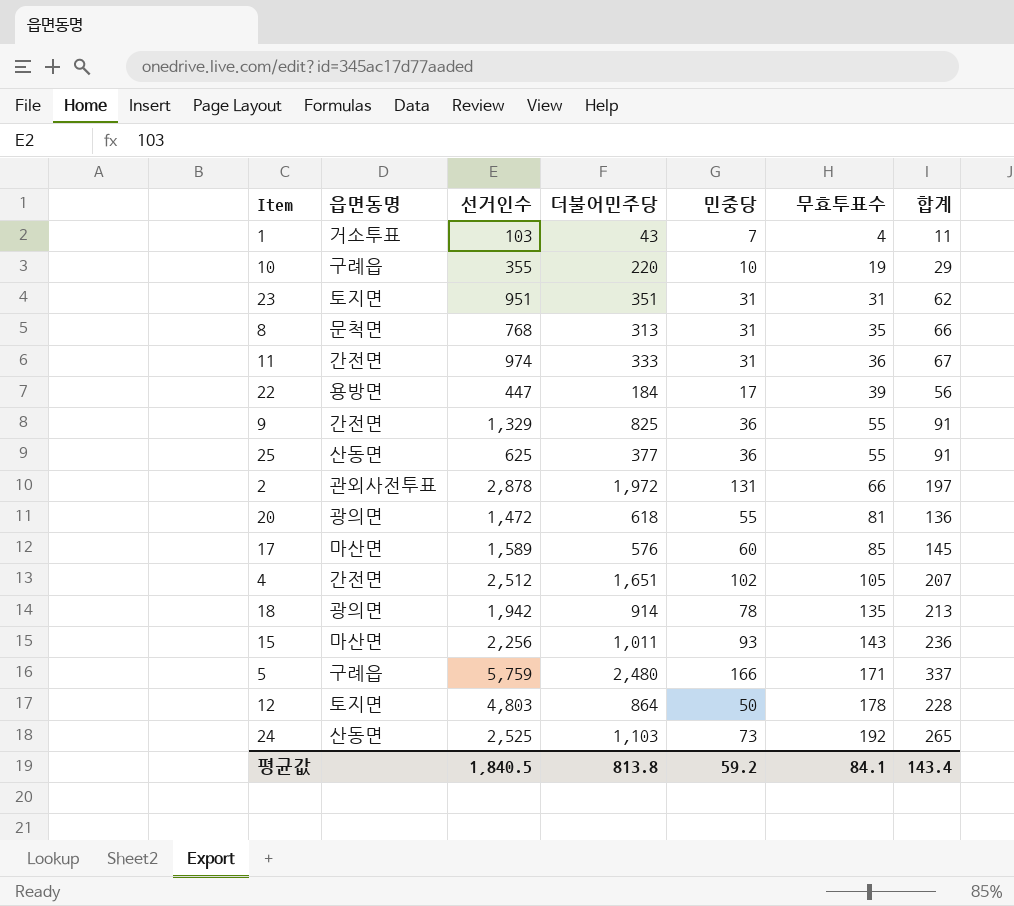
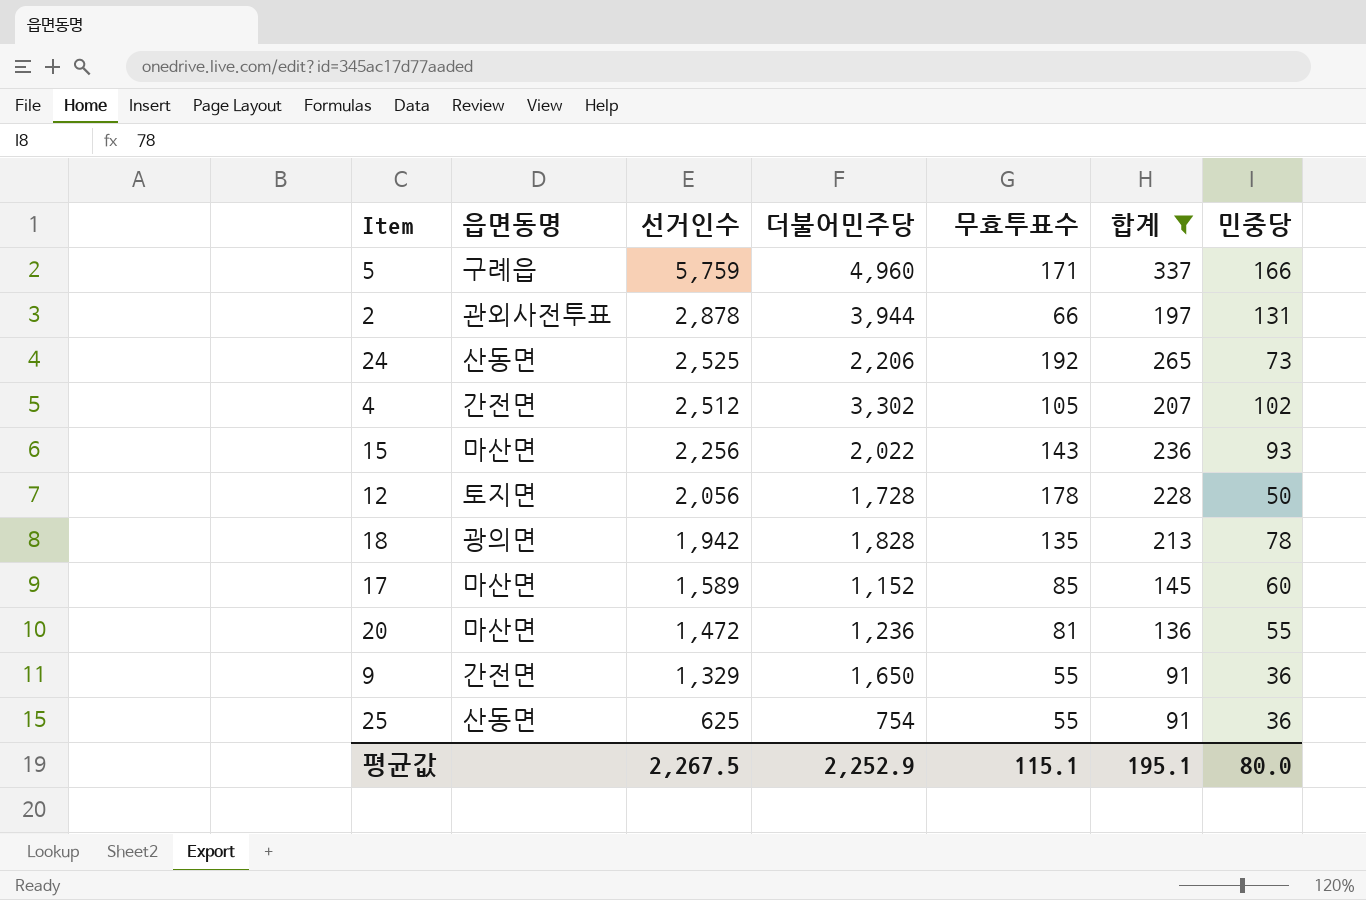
filter: none -> 합계 >= 91
row order: 무효투표수 ascending -> 선거인수 descending
column 민중당 | position: 5 -> 7
5 | 더불어민주당: 2,480 -> 4,960
2 | 더불어민주당: 1,972 -> 3,944
24 | 더불어민주당: 1,103 -> 2,206
4 | 더불어민주당: 1,651 -> 3,302
15 | 더불어민주당: 1,011 -> 2,022
12 | 선거인수: 4,803 -> 2,056
12 | 더불어민주당: 864 -> 1,728
18 | 더불어민주당: 914 -> 1,828
17 | 더불어민주당: 576 -> 1,152
20 | 읍면동명: 광의면 -> 마산면
20 | 더불어민주당: 618 -> 1,236
9 | 더불어민주당: 825 -> 1,650
25 | 더불어민주당: 377 -> 754
평균값 | 선거인수: 1,840.5 -> 2,267.5
평균값 | 더불어민주당: 813.8 -> 2,252.9
평균값 | 무효투표수: 84.1 -> 115.1
평균값 | 합계: 143.4 -> 195.1
평균값 | 민중당: 59.2 -> 80.0

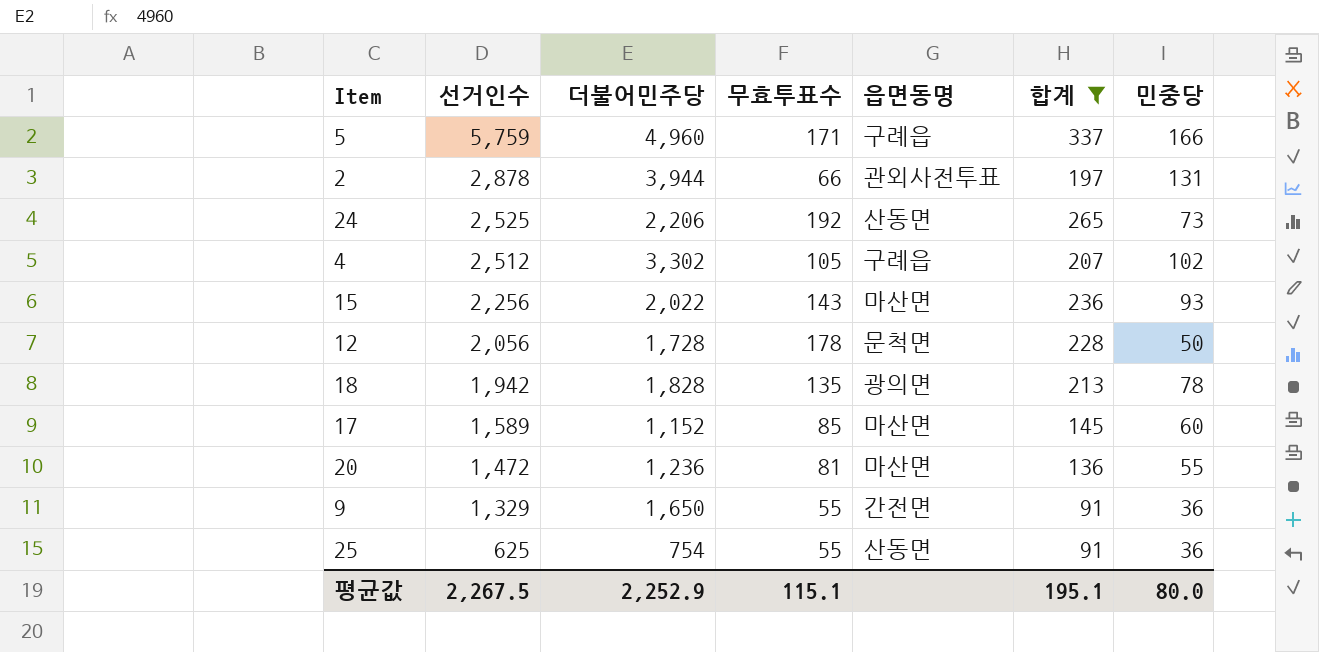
column 읍면동명 | position: 2 -> 5
4 | 읍면동명: 간전면 -> 구례읍
12 | 읍면동명: 토지면 -> 문척면

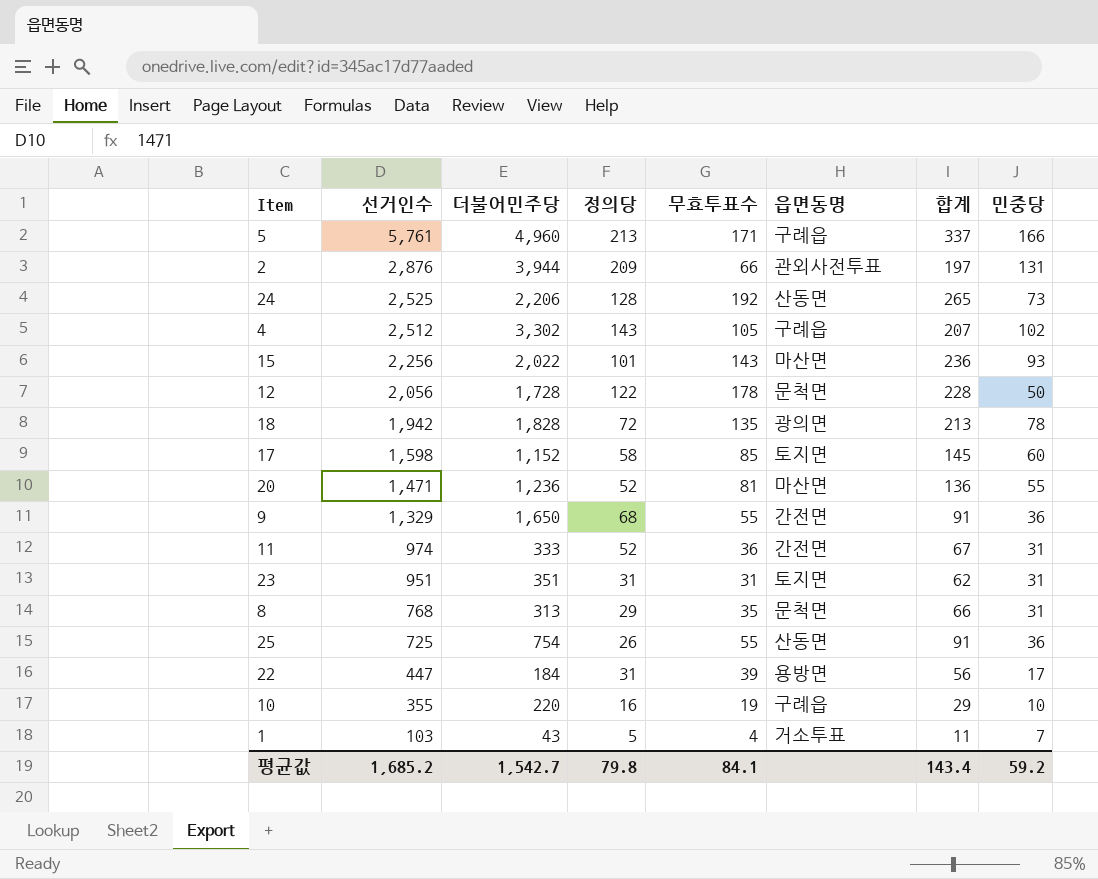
filter: 합계 >= 91 -> none
column 정의당 | position: none -> 4
5 | 선거인수: 5,759 -> 5,761
2 | 선거인수: 2,878 -> 2,876
17 | 선거인수: 1,589 -> 1,598
17 | 읍면동명: 마산면 -> 토지면
20 | 선거인수: 1,472 -> 1,471
25 | 선거인수: 625 -> 725
평균값 | 선거인수: 2,267.5 -> 1,685.2
평균값 | 더불어민주당: 2,252.9 -> 1,542.7
평균값 | 무효투표수: 115.1 -> 84.1
평균값 | 합계: 195.1 -> 143.4
평균값 | 민중당: 80.0 -> 59.2

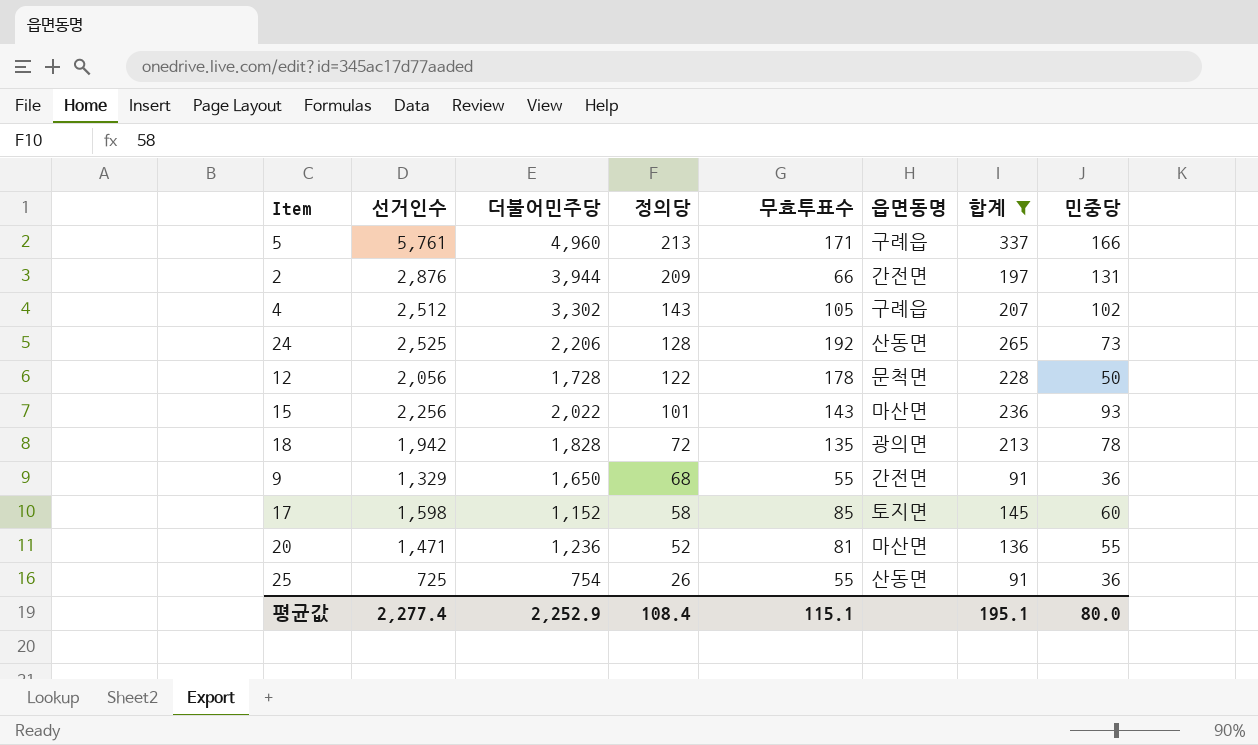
filter: none -> 합계 >= 91
row order: 선거인수 descending -> 정의당 descending
2 | 읍면동명: 관외사전투표 -> 간전면
평균값 | 선거인수: 1,685.2 -> 2,277.4
평균값 | 더불어민주당: 1,542.7 -> 2,252.9
평균값 | 정의당: 79.8 -> 108.4
평균값 | 무효투표수: 84.1 -> 115.1
평균값 | 합계: 143.4 -> 195.1
평균값 | 민중당: 59.2 -> 80.0

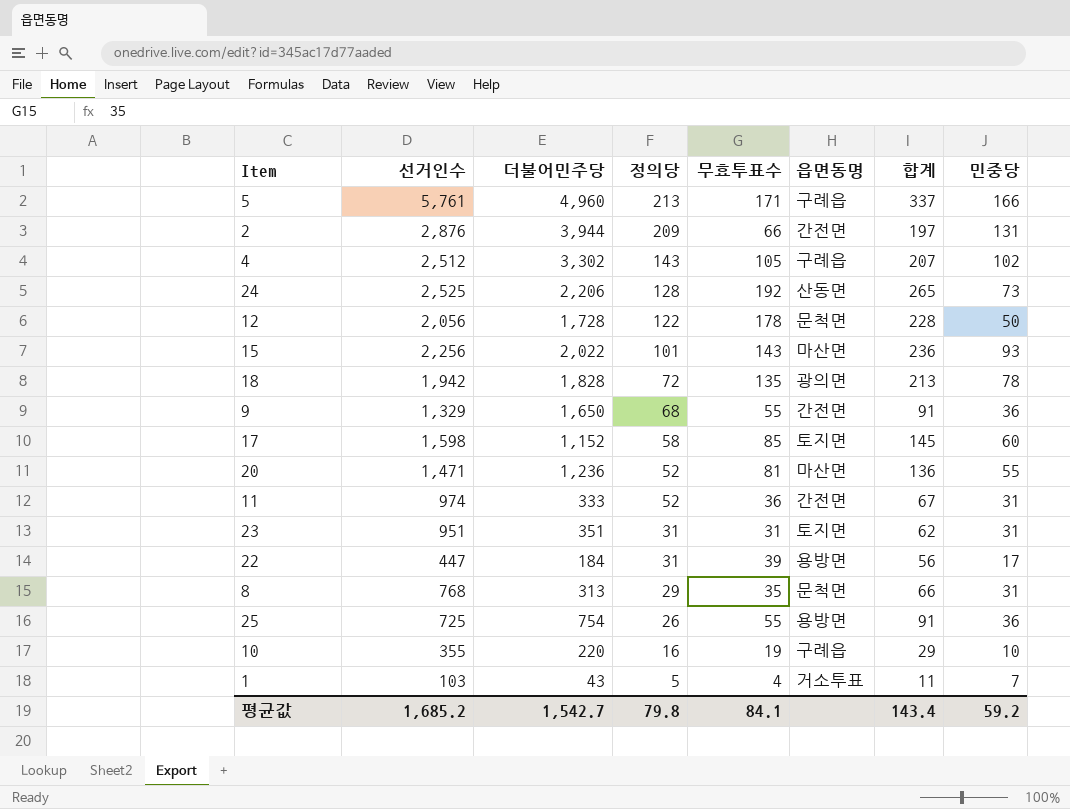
filter: 합계 >= 91 -> none
25 | 읍면동명: 산동면 -> 용방면
평균값 | 선거인수: 2,277.4 -> 1,685.2
평균값 | 더불어민주당: 2,252.9 -> 1,542.7
평균값 | 정의당: 108.4 -> 79.8
평균값 | 무효투표수: 115.1 -> 84.1
평균값 | 합계: 195.1 -> 143.4
평균값 | 민중당: 80.0 -> 59.2

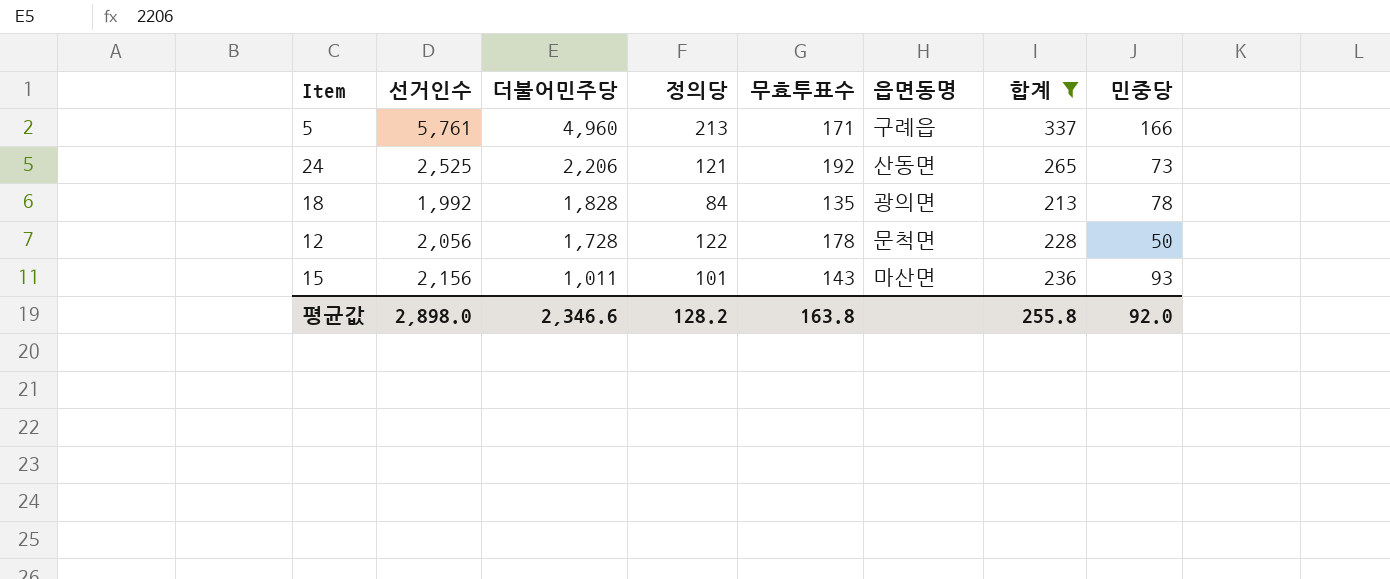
filter: none -> 합계 >= 213
row order: 정의당 descending -> 더불어민주당 descending
24 | 정의당: 128 -> 121
18 | 선거인수: 1,942 -> 1,992
18 | 정의당: 72 -> 84
15 | 선거인수: 2,256 -> 2,156
15 | 더불어민주당: 2,022 -> 1,011
평균값 | 선거인수: 1,685.2 -> 2,898.0
평균값 | 더불어민주당: 1,542.7 -> 2,346.6
평균값 | 정의당: 79.8 -> 128.2
평균값 | 무효투표수: 84.1 -> 163.8
평균값 | 합계: 143.4 -> 255.8
평균값 | 민중당: 59.2 -> 92.0

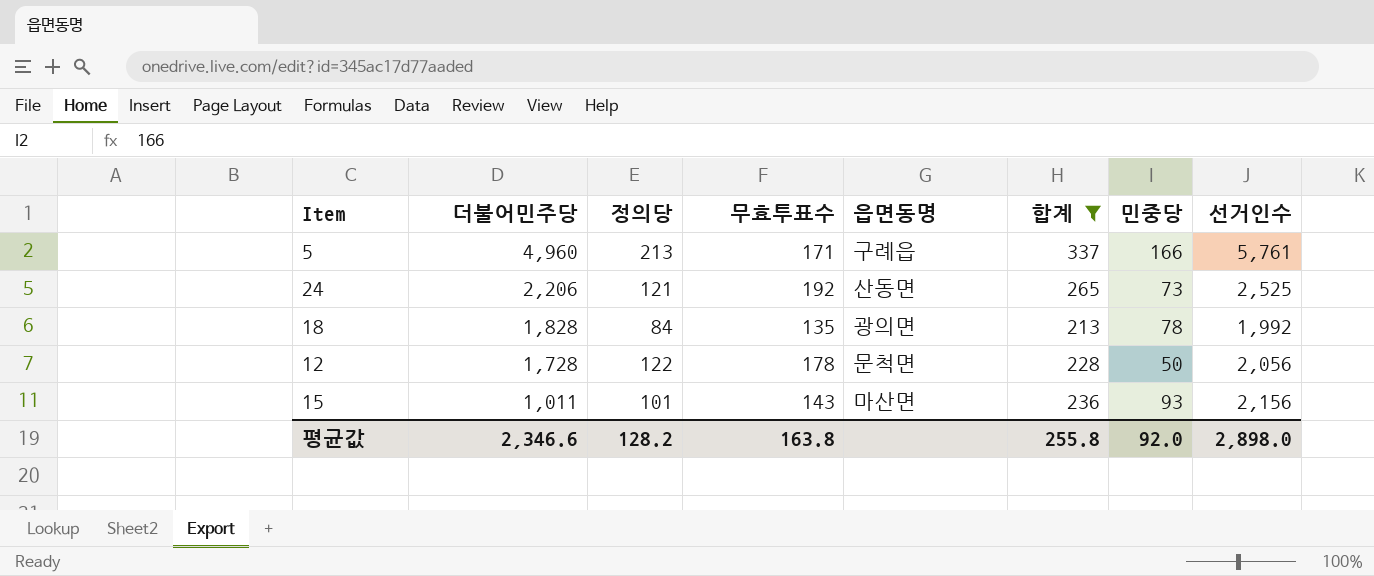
column 선거인수 | position: 2 -> 8

